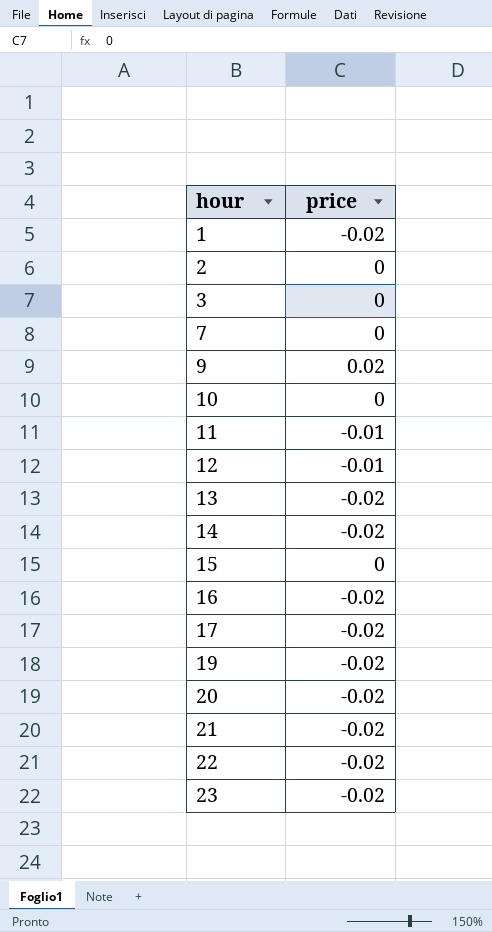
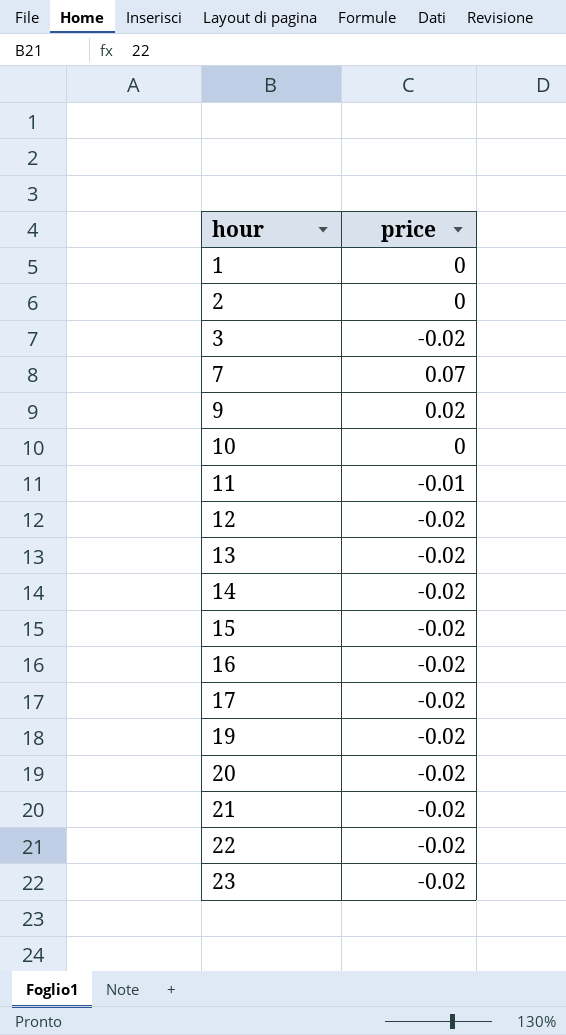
1 | price: -0.02 -> 0
3 | price: 0 -> -0.02
7 | price: 0 -> 0.07
12 | price: -0.01 -> -0.02
15 | price: 0 -> -0.02

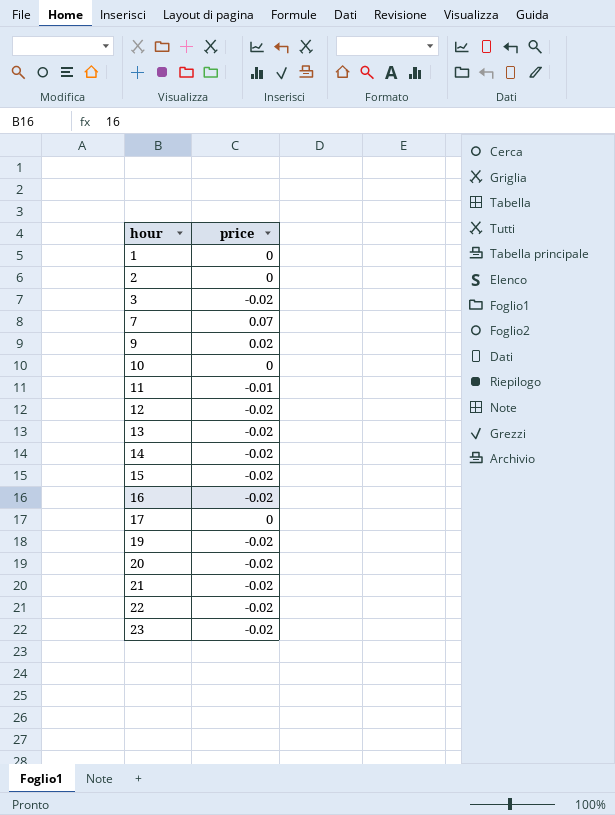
17 | price: -0.02 -> 0

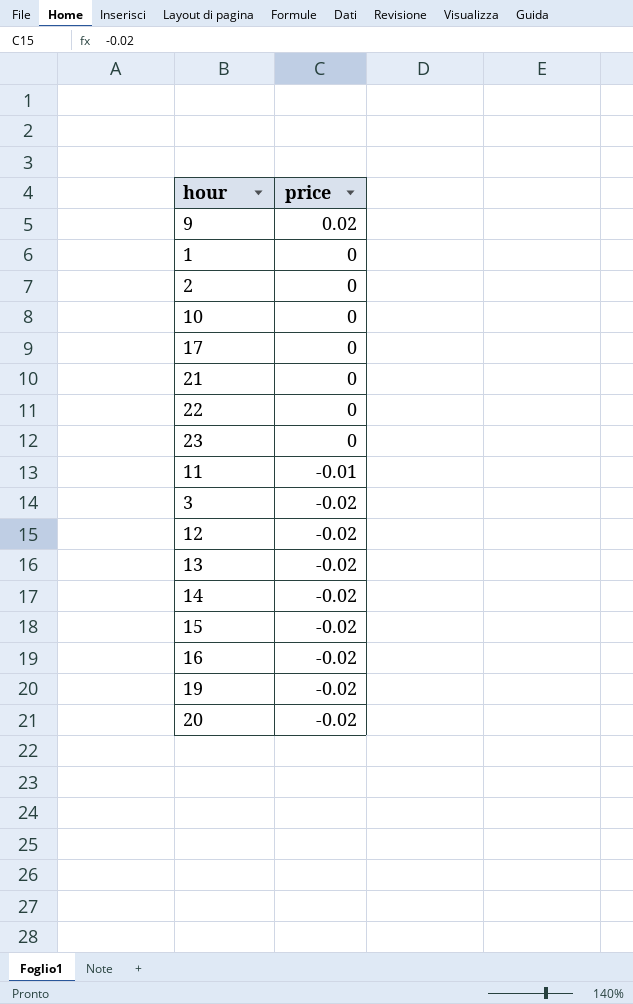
row order: hour ascending -> price descending
row 7: 0.07 -> none
21 | price: -0.02 -> 0
22 | price: -0.02 -> 0
23 | price: -0.02 -> 0

